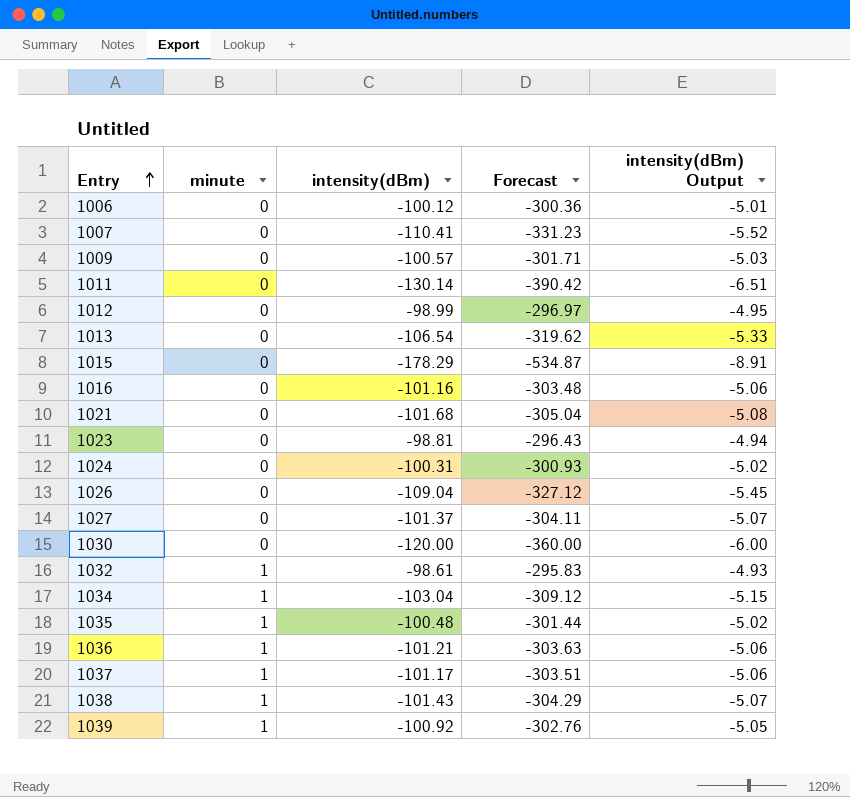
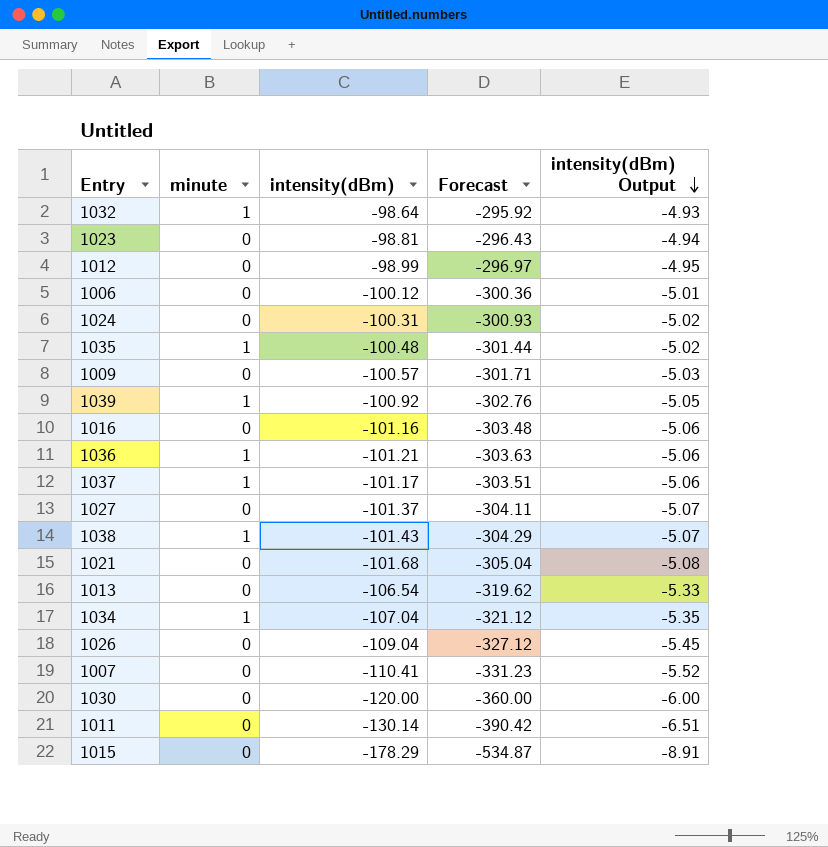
row order: Entry ascending -> intensity(dBm) Output descending
1032 | intensity(dBm): -98.61 -> -98.64
1032 | Forecast: -295.83 -> -295.92
1034 | intensity(dBm): -103.04 -> -107.04
1034 | Forecast: -309.12 -> -321.12
1034 | intensity(dBm) Output: -5.15 -> -5.35

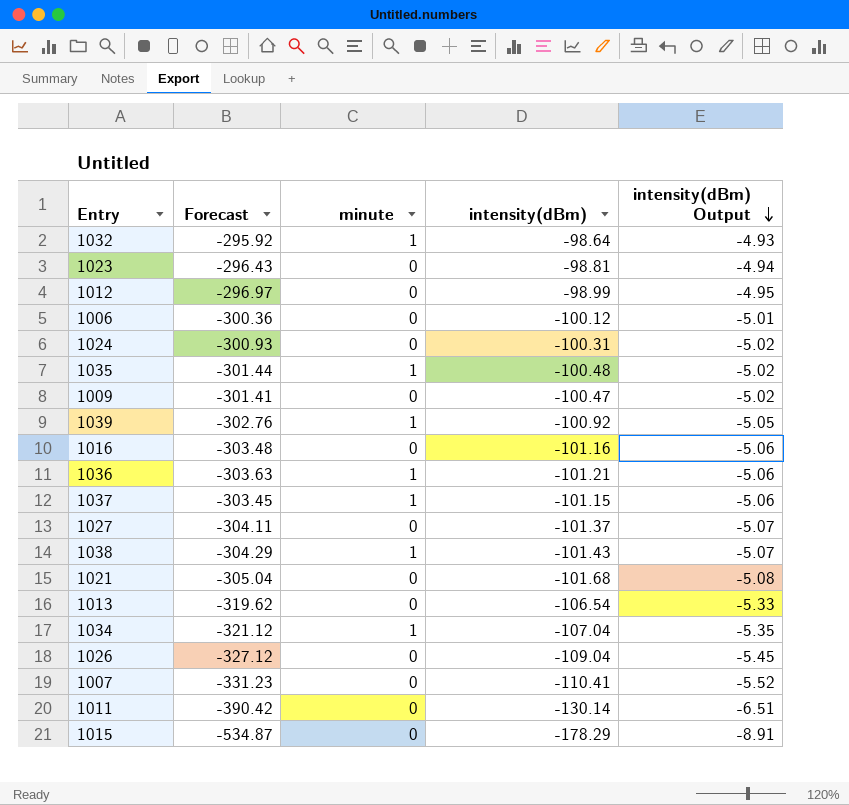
column Forecast | position: 4 -> 2
row 1030: 0 | -120.00 | -360.00 | -6.00 -> none
1009 | Forecast: -301.71 -> -301.41
1009 | intensity(dBm): -100.57 -> -100.47
1009 | intensity(dBm) Output: -5.03 -> -5.02
1037 | Forecast: -303.51 -> -303.45
1037 | intensity(dBm): -101.17 -> -101.15

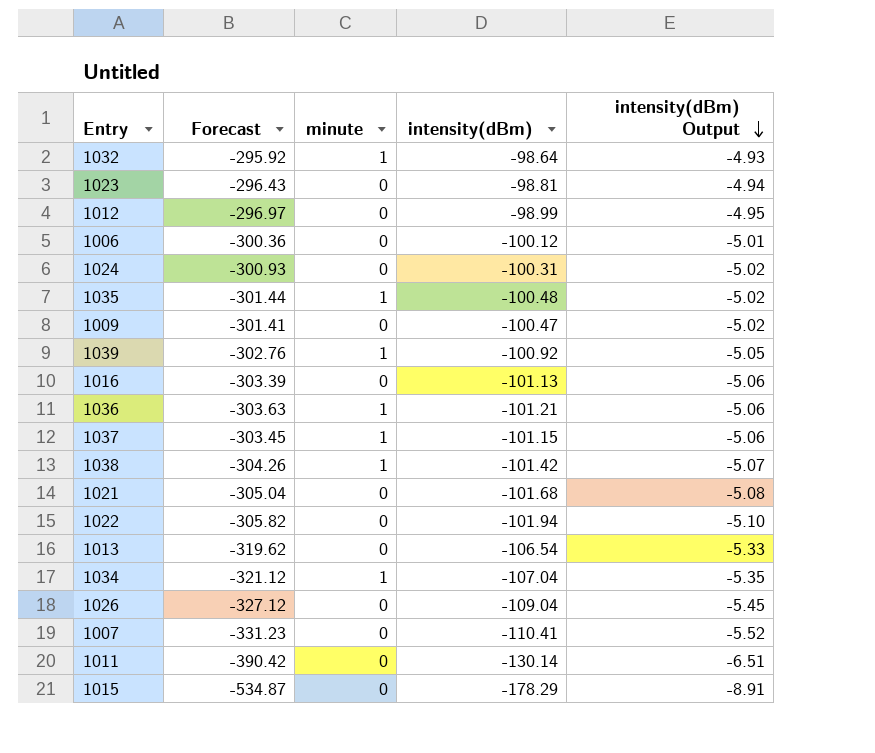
row 1027: -304.11 | 0 | -101.37 | -5.07 -> none
1016 | Forecast: -303.48 -> -303.39
1016 | intensity(dBm): -101.16 -> -101.13
1038 | Forecast: -304.29 -> -304.26
1038 | intensity(dBm): -101.43 -> -101.42
row 1022: none -> -305.82 | 0 | -101.94 | -5.10

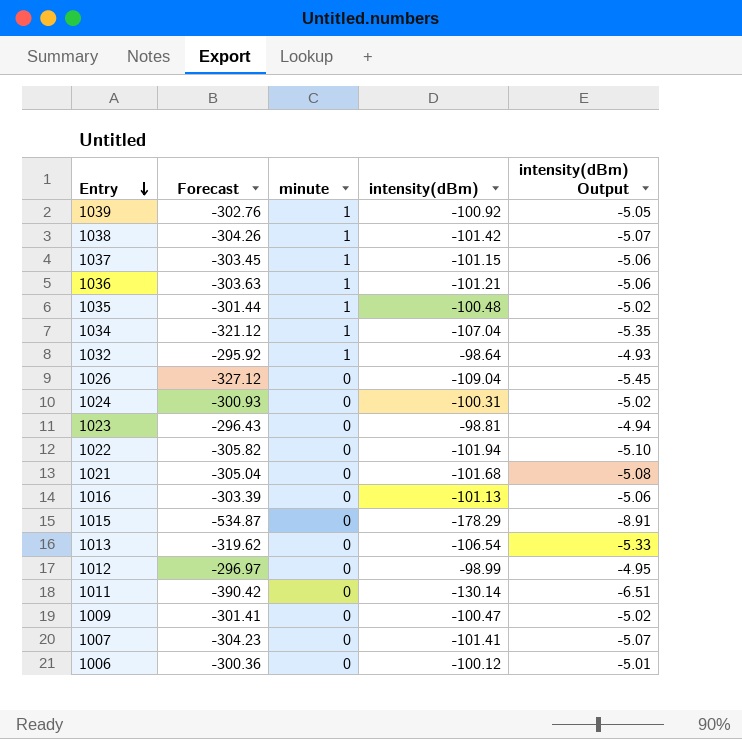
row order: intensity(dBm) Output descending -> Entry descending
1007 | Forecast: -331.23 -> -304.23
1007 | intensity(dBm): -110.41 -> -101.41
1007 | intensity(dBm) Output: -5.52 -> -5.07

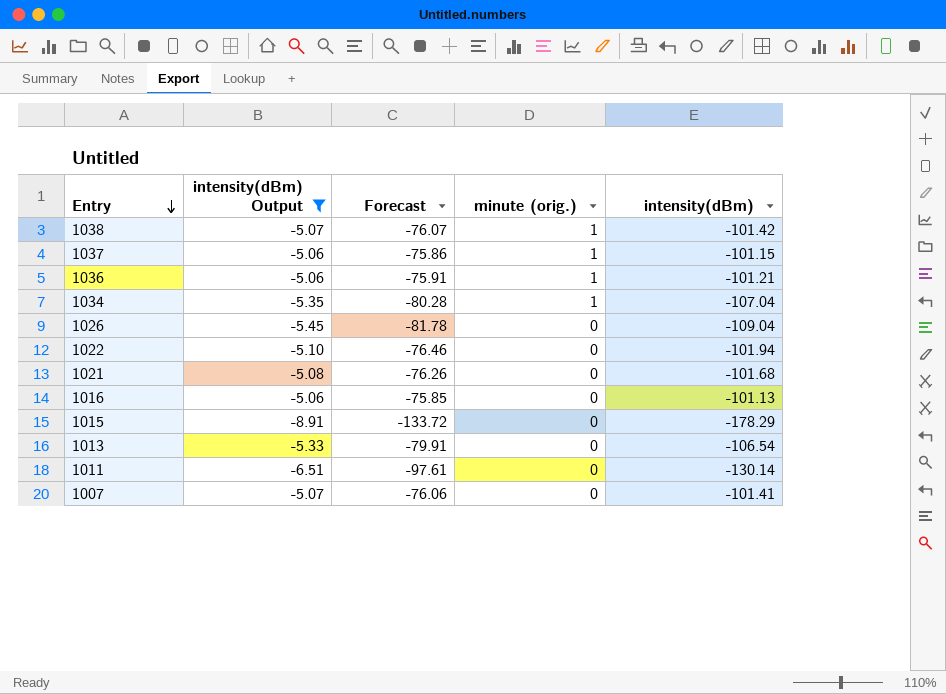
filter: none -> intensity(dBm) Output <= -5.06
column intensity(dBm) Output | position: 5 -> 2
column Forecast | formula: [intensity(dBm)] * 3 -> [intensity(dBm)] * 0.75
column name: minute -> minute (orig.)

